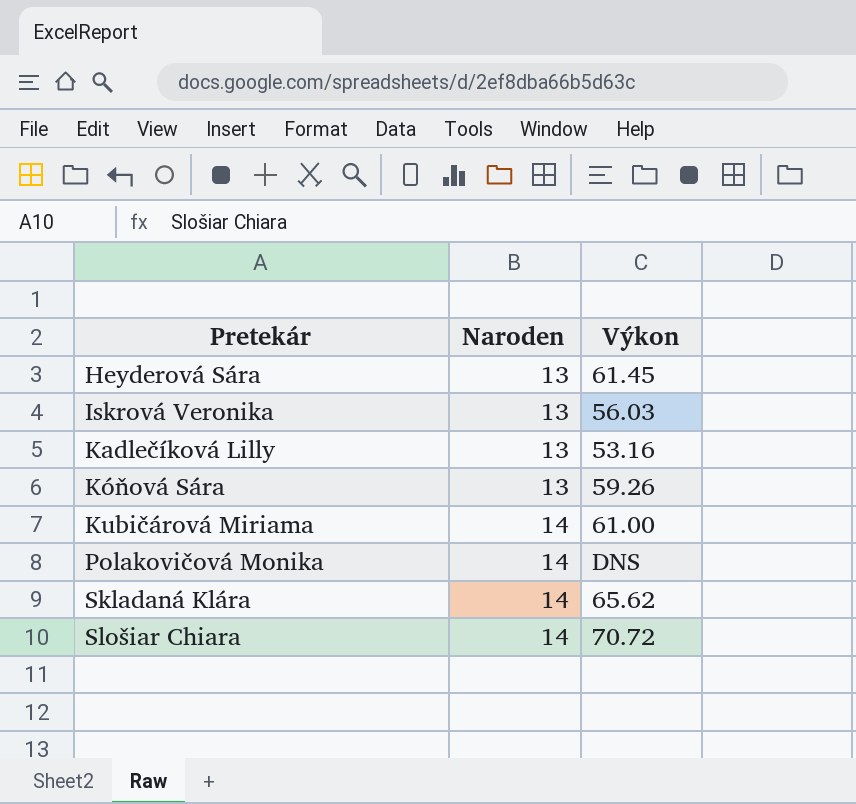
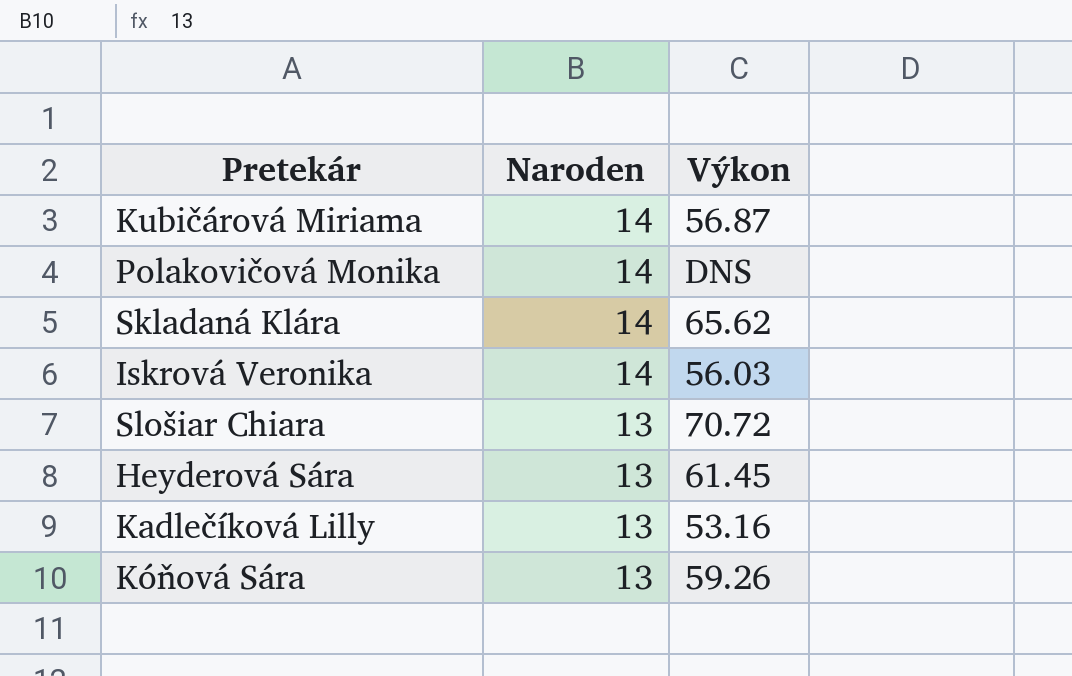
row order: Pretekár ascending -> Naroden descending
Kubičárová Miriama | Výkon: 61.00 -> 56.87
Iskrová Veronika | Naroden: 13 -> 14
Slošiar Chiara | Naroden: 14 -> 13

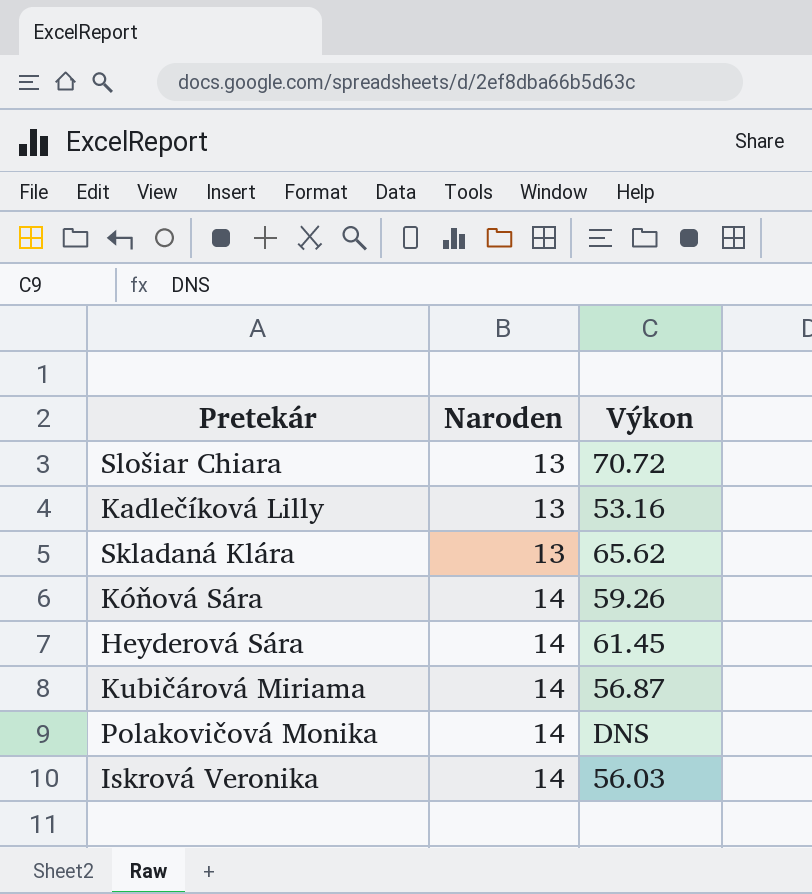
row order: Naroden descending -> Naroden ascending
Skladaná Klára | Naroden: 14 -> 13
Kóňová Sára | Naroden: 13 -> 14
Heyderová Sára | Naroden: 13 -> 14

